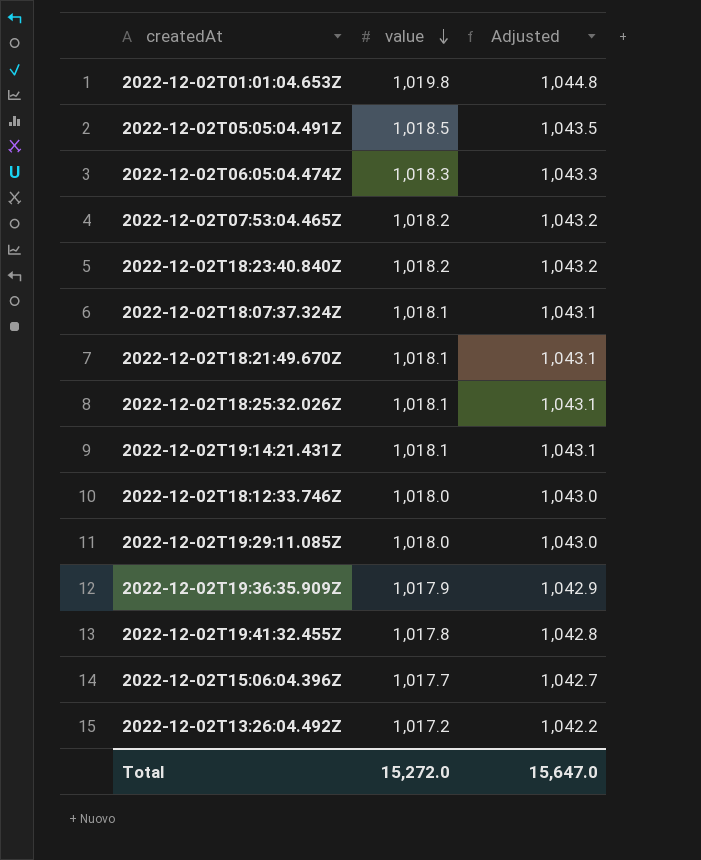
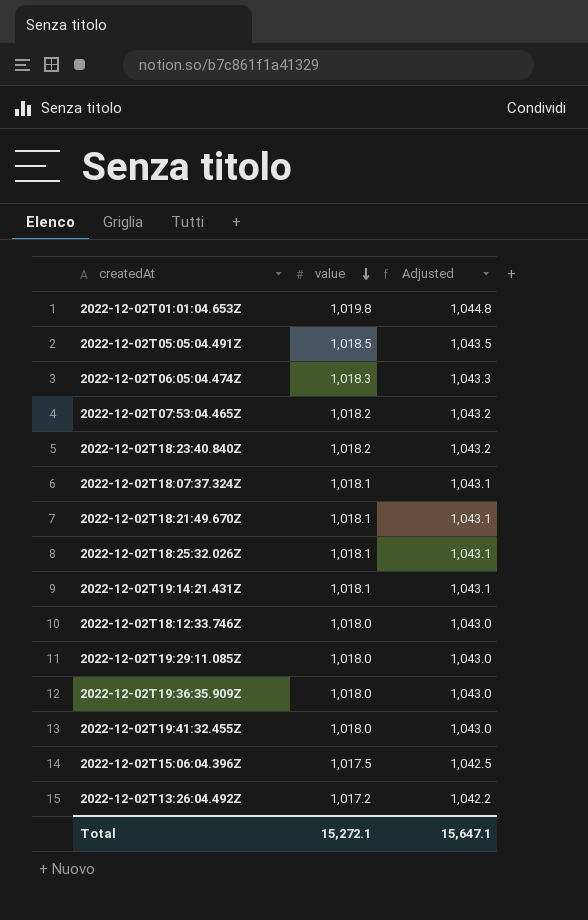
2022-12-02T19:36:35.909Z | value: 1,017.9 -> 1,018.0
2022-12-02T19:36:35.909Z | Adjusted: 1,042.9 -> 1,043.0
2022-12-02T19:41:32.455Z | value: 1,017.8 -> 1,018.0
2022-12-02T19:41:32.455Z | Adjusted: 1,042.8 -> 1,043.0
2022-12-02T15:06:04.396Z | value: 1,017.7 -> 1,017.5
2022-12-02T15:06:04.396Z | Adjusted: 1,042.7 -> 1,042.5
Total | value: 15,272.0 -> 15,272.1
Total | Adjusted: 15,647.0 -> 15,647.1

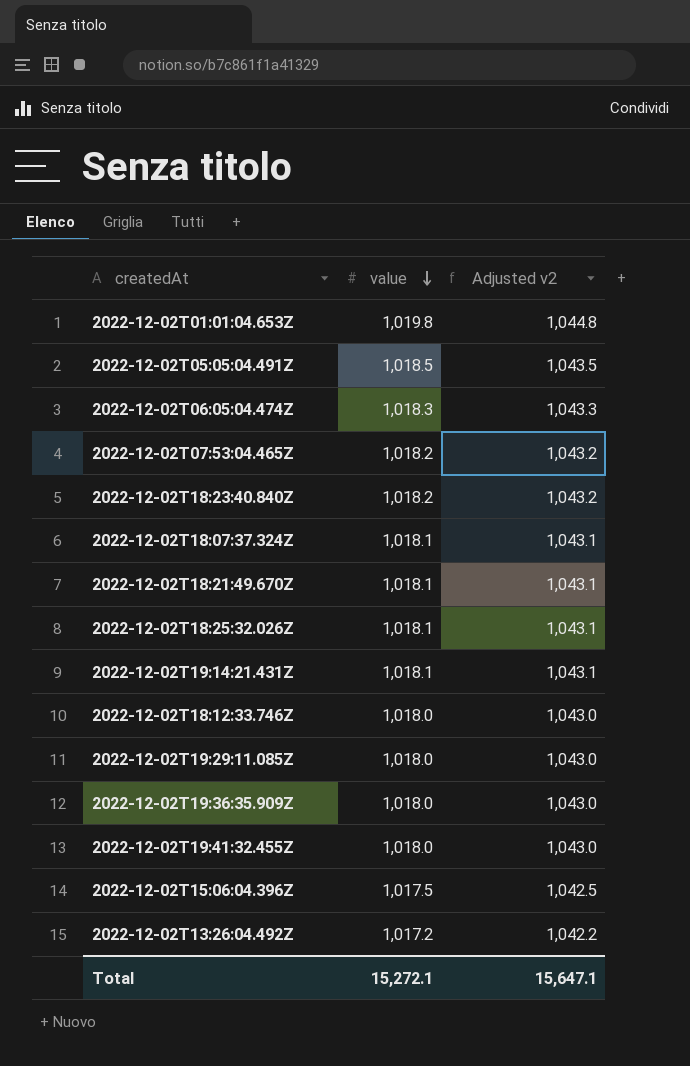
column name: Adjusted -> Adjusted v2

